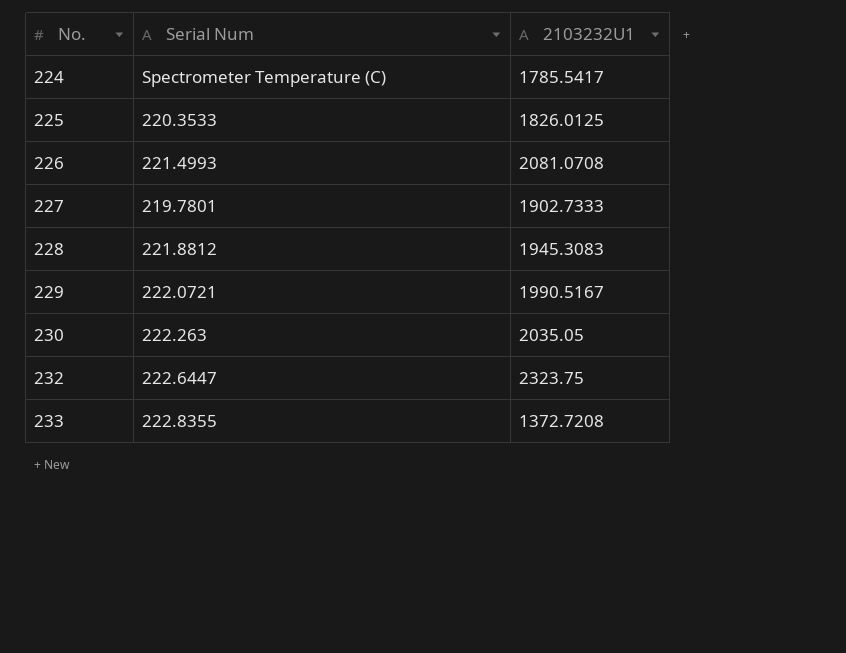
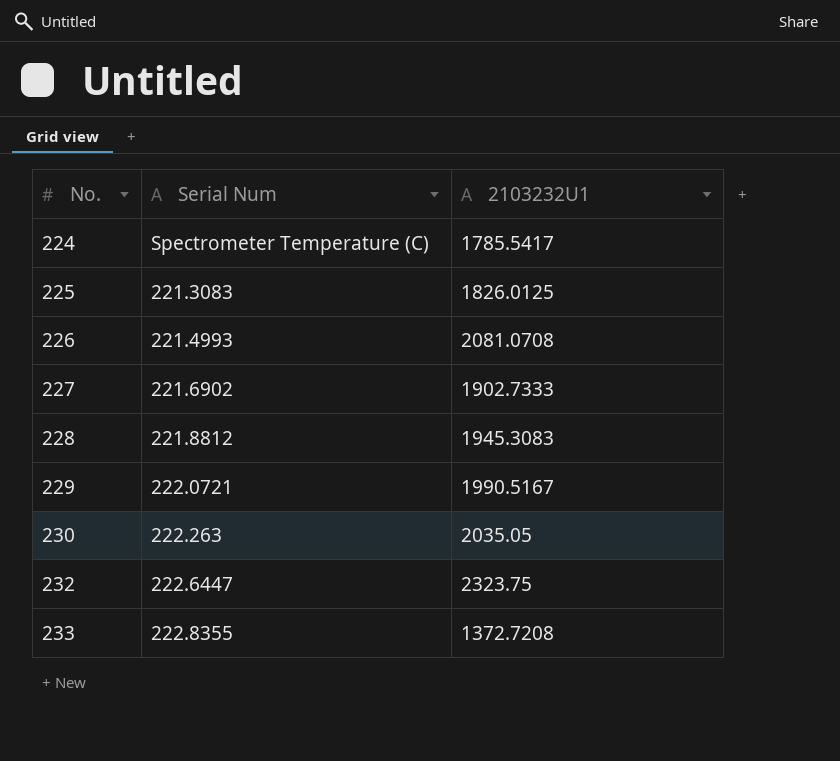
225 | Serial Num: 220.3533 -> 221.3083
227 | Serial Num: 219.7801 -> 221.6902

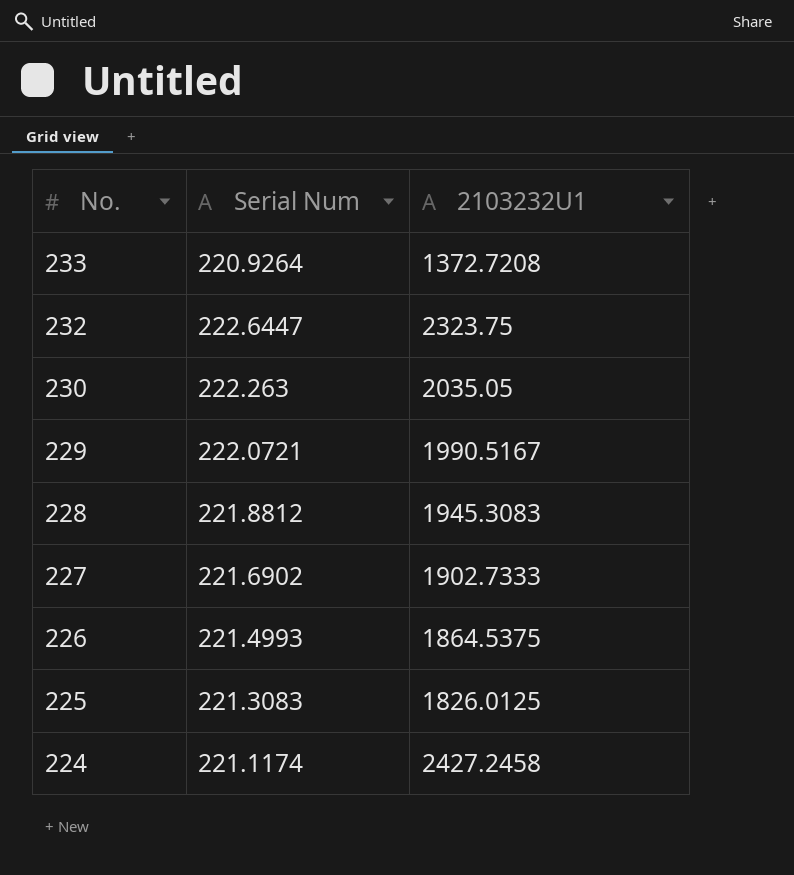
row order: No. ascending -> No. descending
233 | Serial Num: 222.8355 -> 220.9264
226 | 2103232U1: 2081.0708 -> 1864.5375
224 | Serial Num: Spectrometer Temperature (C) -> 221.1174
224 | 2103232U1: 1785.5417 -> 2427.2458

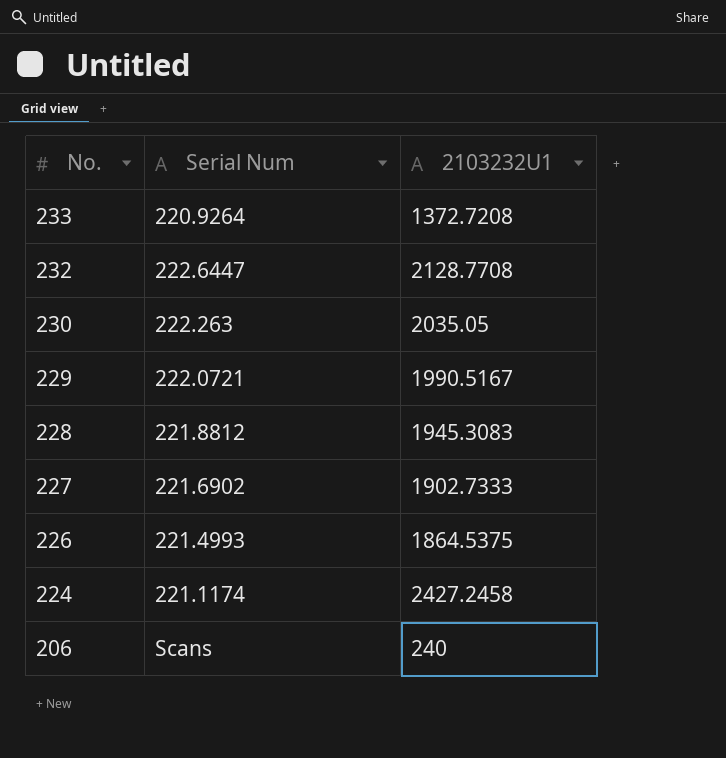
row 225: 221.3083 | 1826.0125 -> none
232 | 2103232U1: 2323.75 -> 2128.7708
row 206: none -> Scans | 240

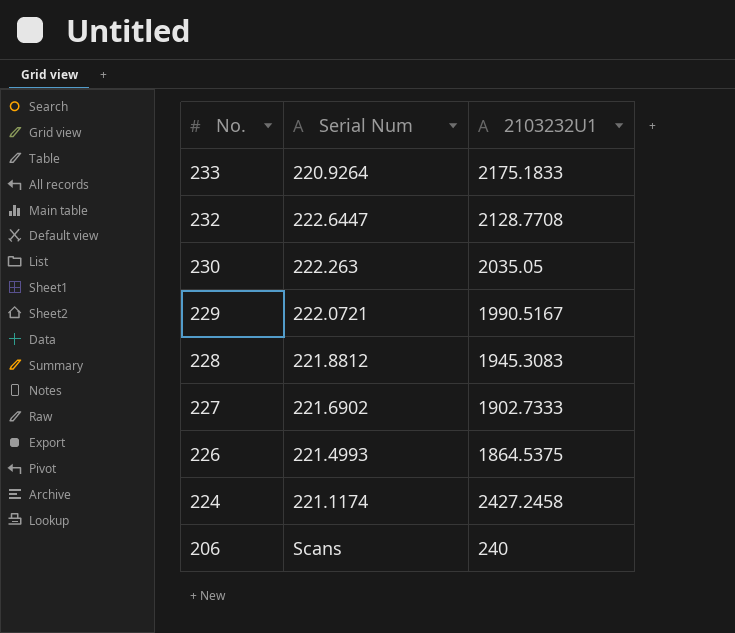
233 | 2103232U1: 1372.7208 -> 2175.1833

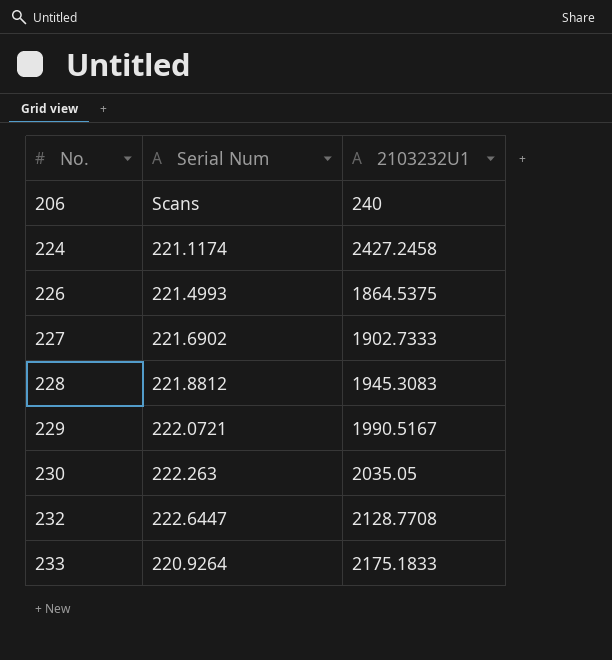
row order: No. descending -> No. ascending

